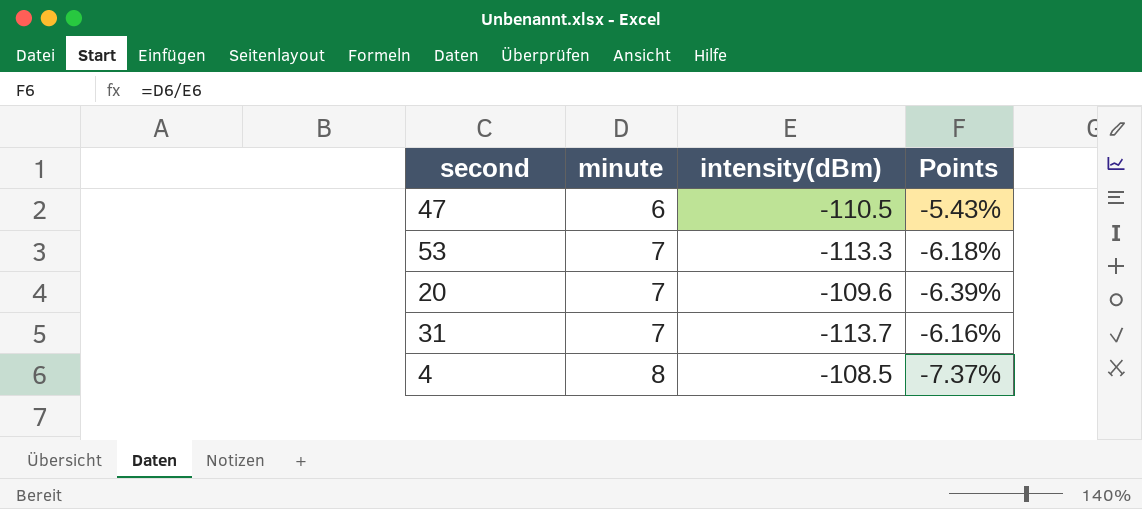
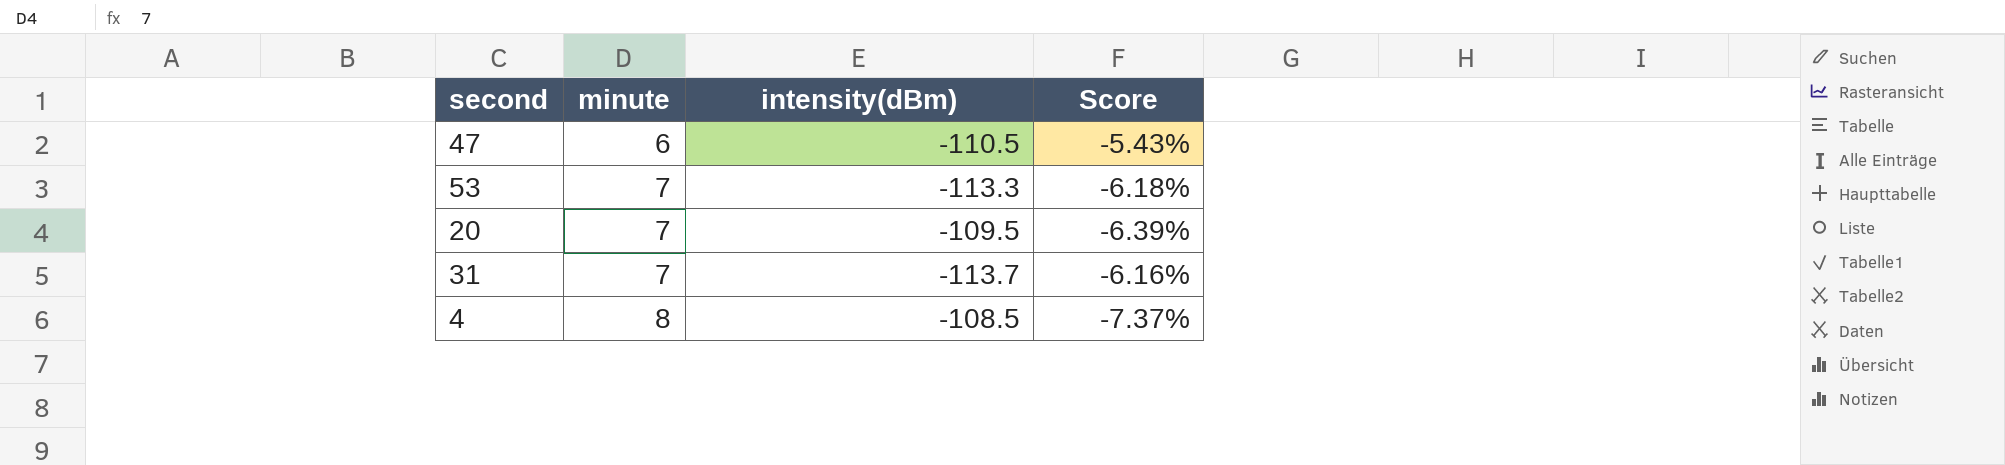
column name: Points -> Score
20 | intensity(dBm): -109.6 -> -109.5

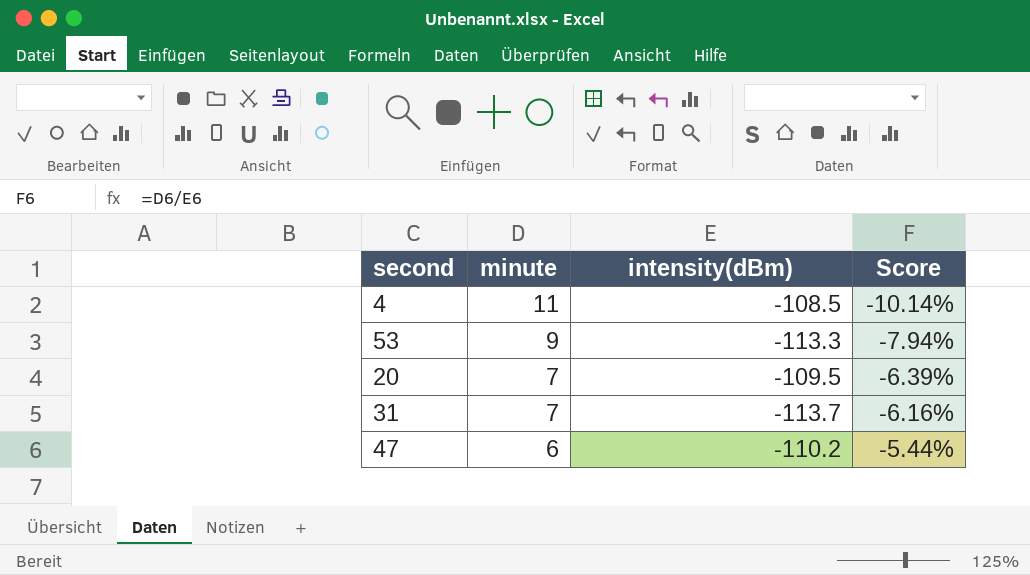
row order: minute ascending -> minute descending
4 | minute: 8 -> 11
4 | Score: -7.37% -> -10.14%
53 | minute: 7 -> 9
53 | Score: -6.18% -> -7.94%
47 | intensity(dBm): -110.5 -> -110.2
47 | Score: -5.43% -> -5.44%

